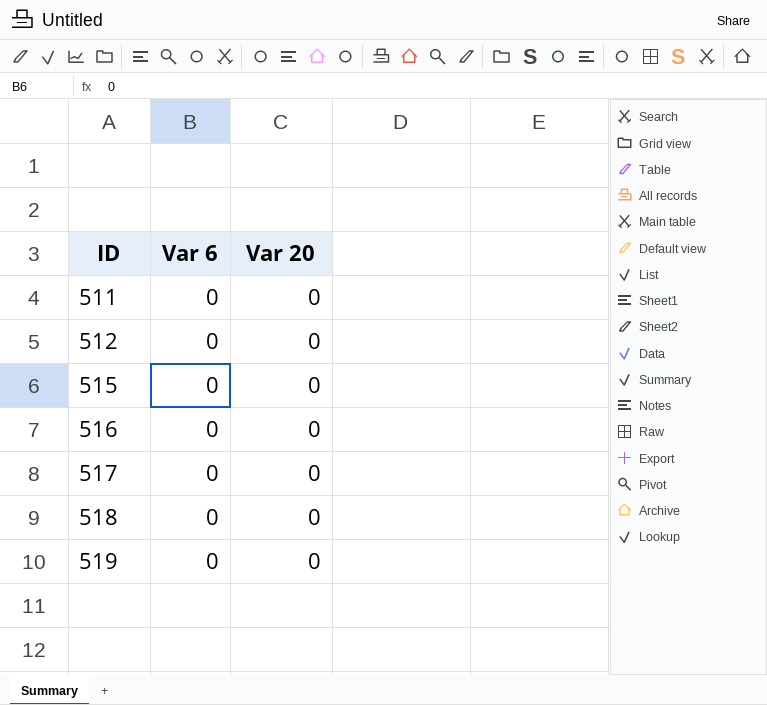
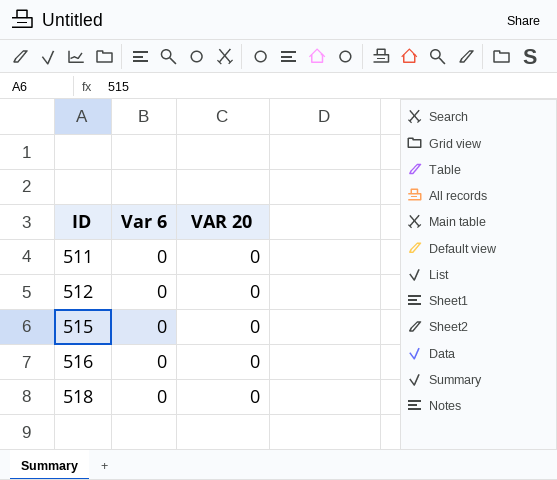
column name: Var 20 -> VAR 20
row 517: 0 | 0 -> none
row 519: 0 | 0 -> none

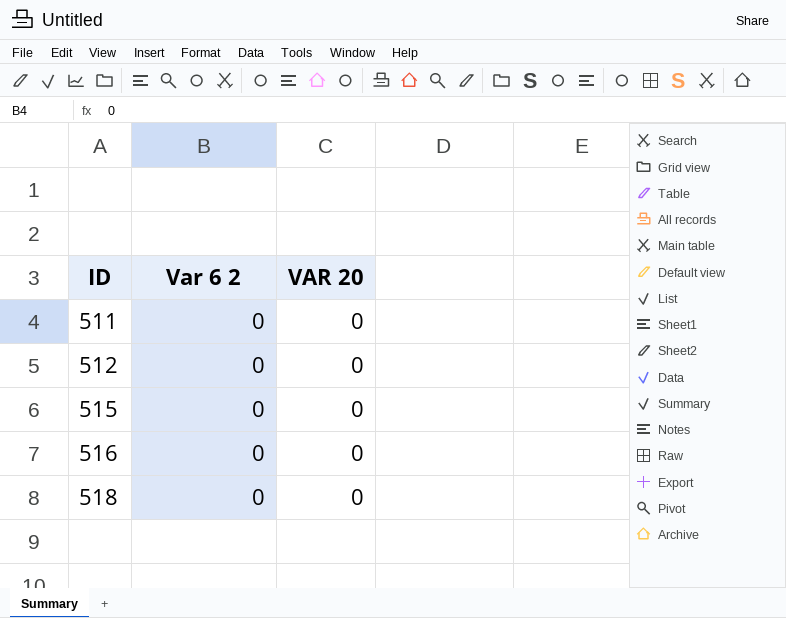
column name: Var 6 -> Var 6 2

